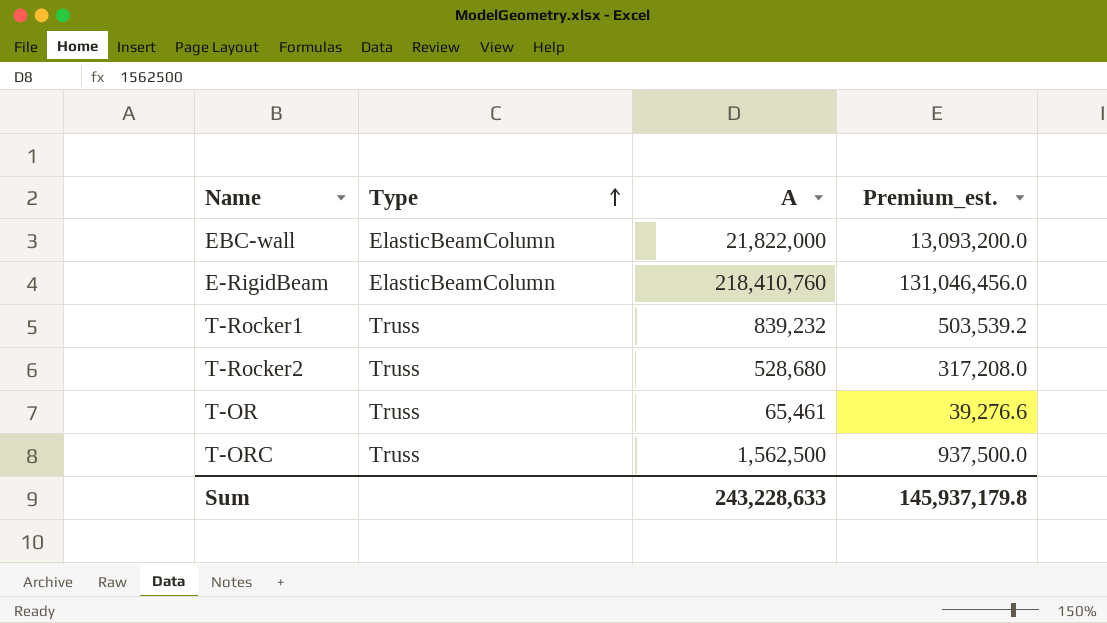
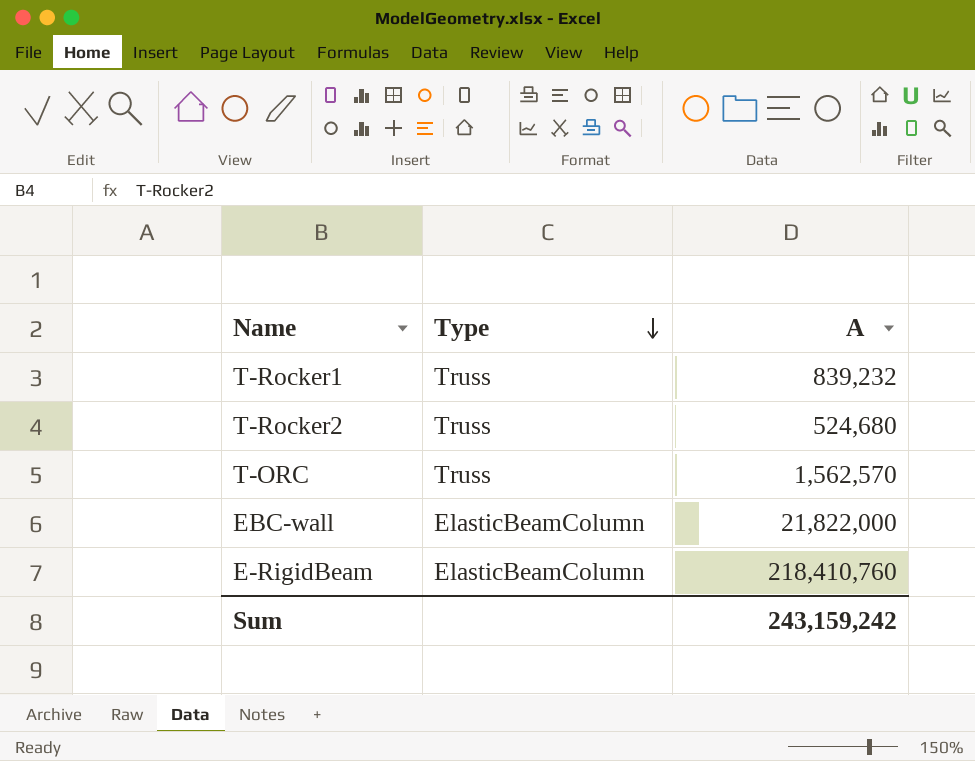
row order: Type ascending -> Type descending
column Premium_est. | formula: [A] * 0.6 -> none
row T-OR: Truss | 65,461 | 39,276.6 -> none
T-Rocker2 | A: 528,680 -> 524,680
T-ORC | A: 1,562,500 -> 1,562,570
Sum | A: 243,228,633 -> 243,159,242

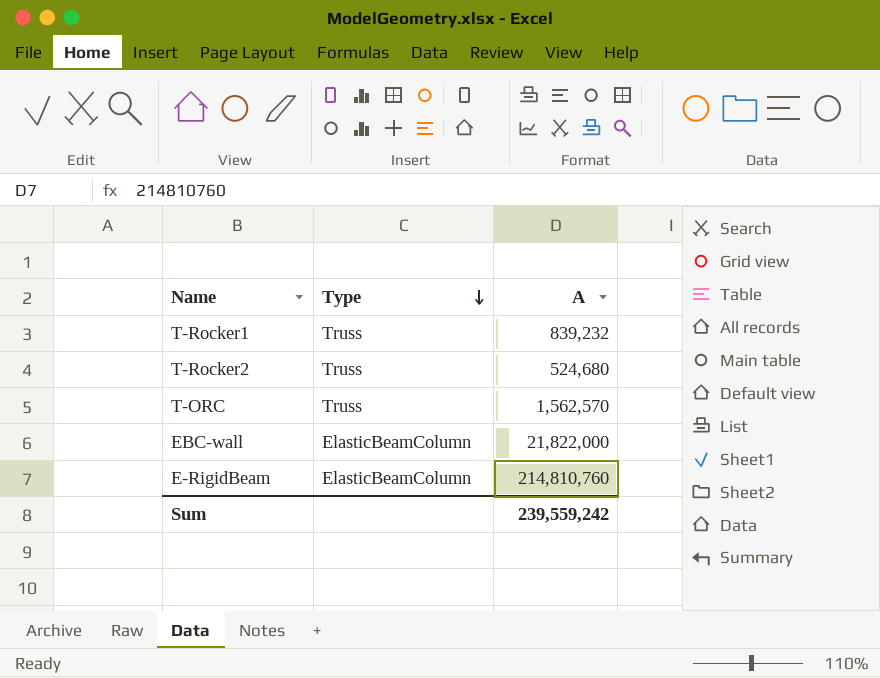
E-RigidBeam | A: 218,410,760 -> 214,810,760
Sum | A: 243,159,242 -> 239,559,242

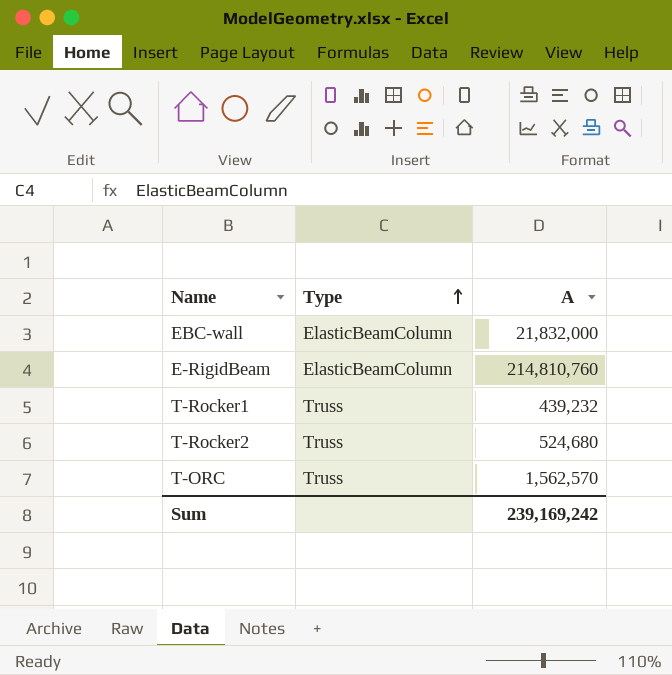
row order: Type descending -> Type ascending
EBC-wall | A: 21,822,000 -> 21,832,000
T-Rocker1 | A: 839,232 -> 439,232
Sum | A: 239,559,242 -> 239,169,242

